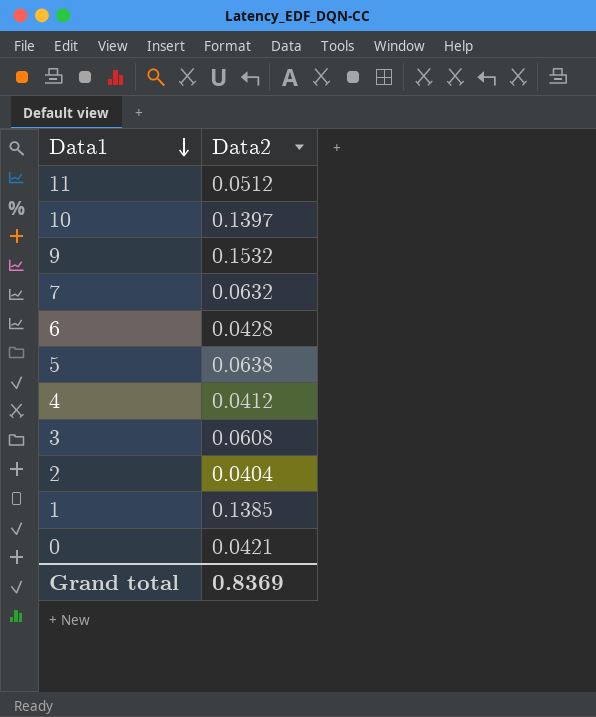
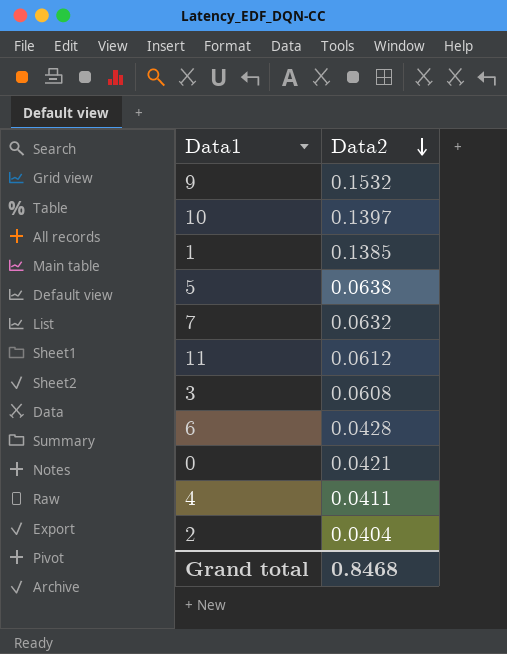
row order: Data1 descending -> Data2 descending
11 | Data2: 0.0512 -> 0.0612
4 | Data2: 0.0412 -> 0.0411
Grand total | Data2: 0.8369 -> 0.8468

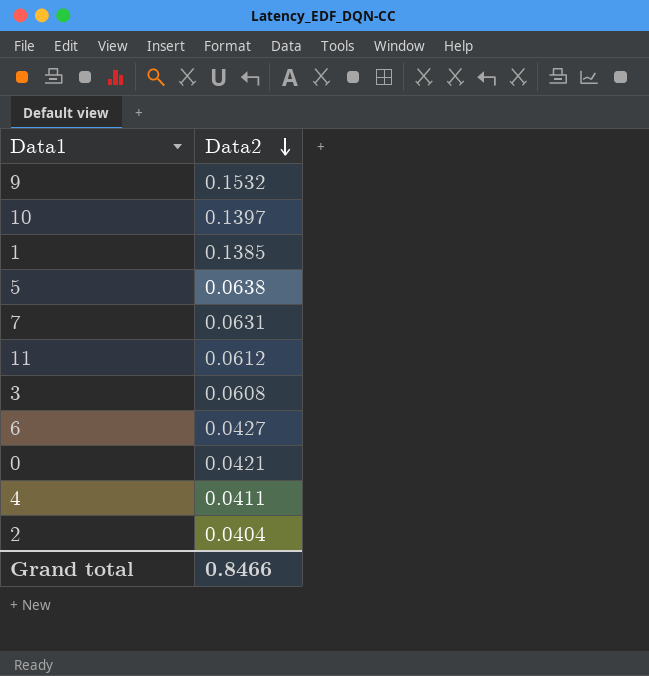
7 | Data2: 0.0632 -> 0.0631
6 | Data2: 0.0428 -> 0.0427
Grand total | Data2: 0.8468 -> 0.8466

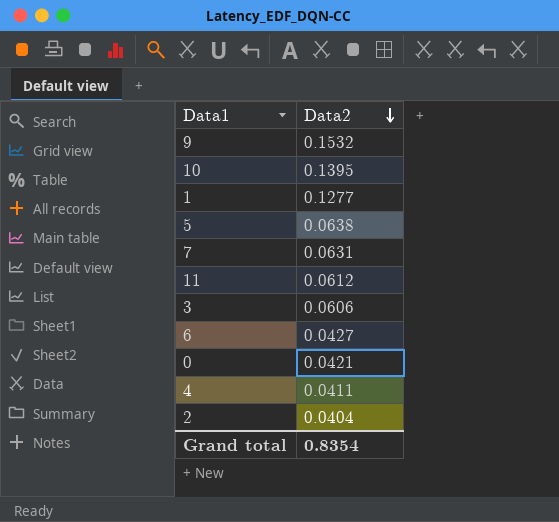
10 | Data2: 0.1397 -> 0.1395
1 | Data2: 0.1385 -> 0.1277
3 | Data2: 0.0608 -> 0.0606
Grand total | Data2: 0.8466 -> 0.8354

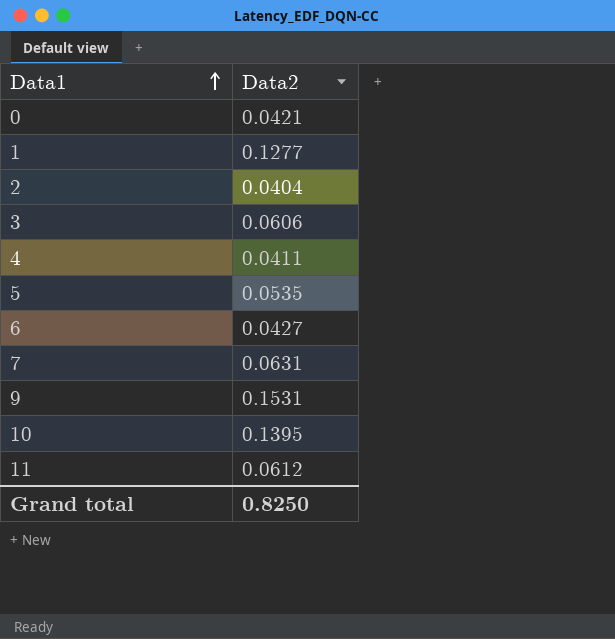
row order: Data2 descending -> Data1 ascending
5 | Data2: 0.0638 -> 0.0535
9 | Data2: 0.1532 -> 0.1531
Grand total | Data2: 0.8354 -> 0.8250

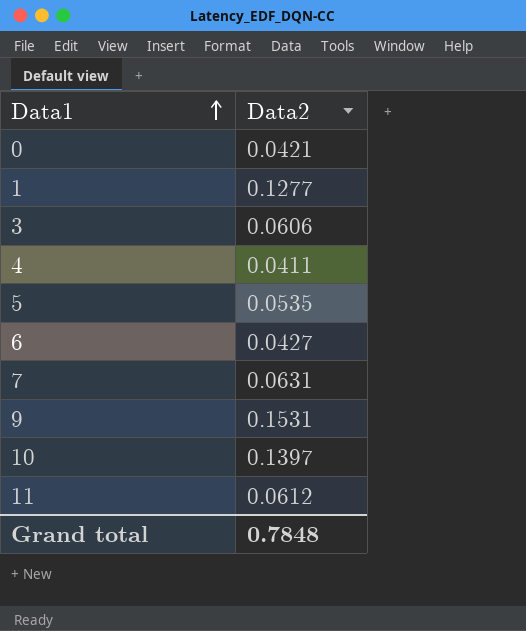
row 2: 0.0404 -> none
10 | Data2: 0.1395 -> 0.1397
Grand total | Data2: 0.8250 -> 0.7848

